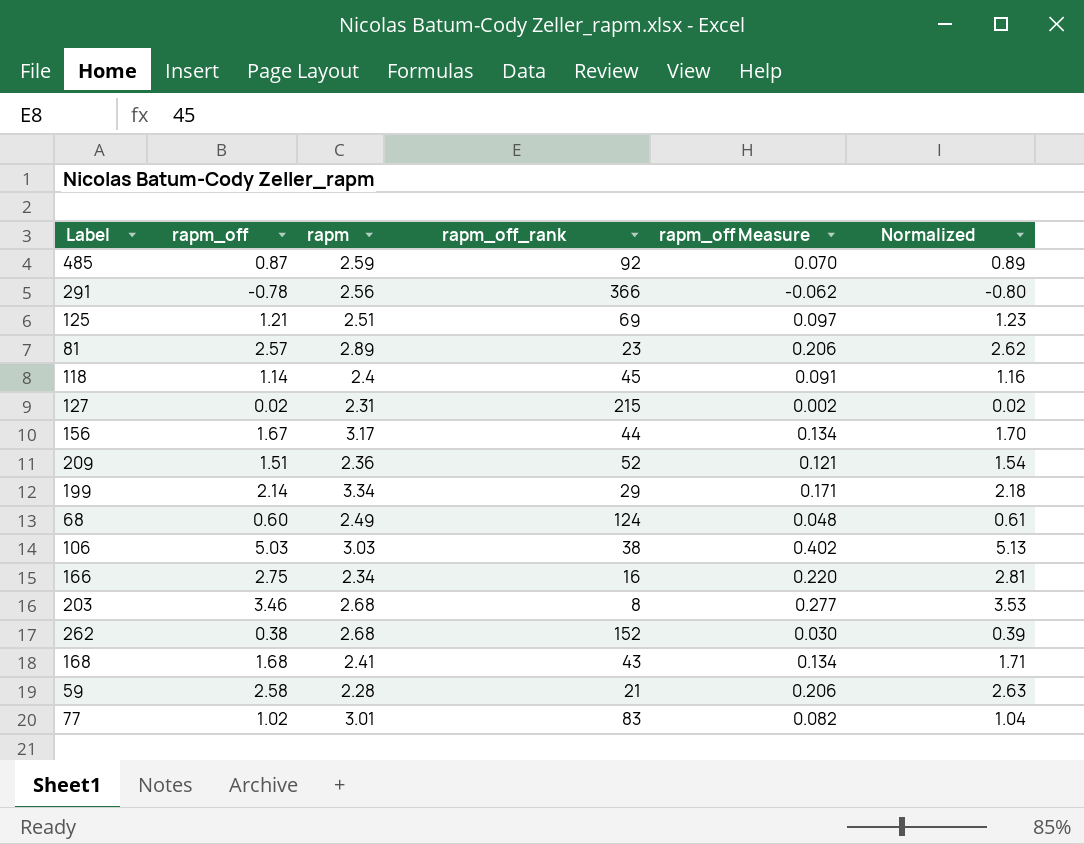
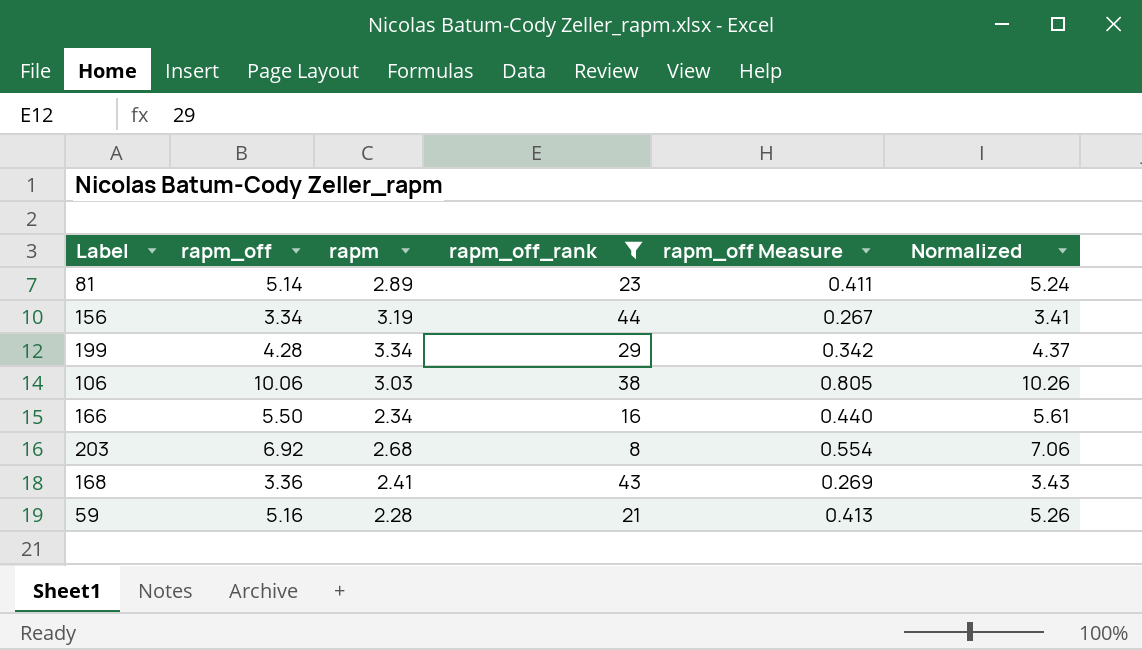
filter: none -> rapm_off_rank <= 44
81 | rapm_off: 2.57 -> 5.14
81 | rapm_off Measure: 0.206 -> 0.411
81 | Normalized: 2.62 -> 5.24
156 | rapm_off: 1.67 -> 3.34
156 | rapm: 3.17 -> 3.19
156 | rapm_off Measure: 0.134 -> 0.267
156 | Normalized: 1.70 -> 3.41
199 | rapm_off: 2.14 -> 4.28
199 | rapm_off Measure: 0.171 -> 0.342
199 | Normalized: 2.18 -> 4.37
106 | rapm_off: 5.03 -> 10.06
106 | rapm_off Measure: 0.402 -> 0.805
106 | Normalized: 5.13 -> 10.26
166 | rapm_off: 2.75 -> 5.50
166 | rapm_off Measure: 0.220 -> 0.440
166 | Normalized: 2.81 -> 5.61
203 | rapm_off: 3.46 -> 6.92
203 | rapm_off Measure: 0.277 -> 0.554
203 | Normalized: 3.53 -> 7.06
168 | rapm_off: 1.68 -> 3.36
168 | rapm_off Measure: 0.134 -> 0.269
168 | Normalized: 1.71 -> 3.43
59 | rapm_off: 2.58 -> 5.16
59 | rapm_off Measure: 0.206 -> 0.413
59 | Normalized: 2.63 -> 5.26

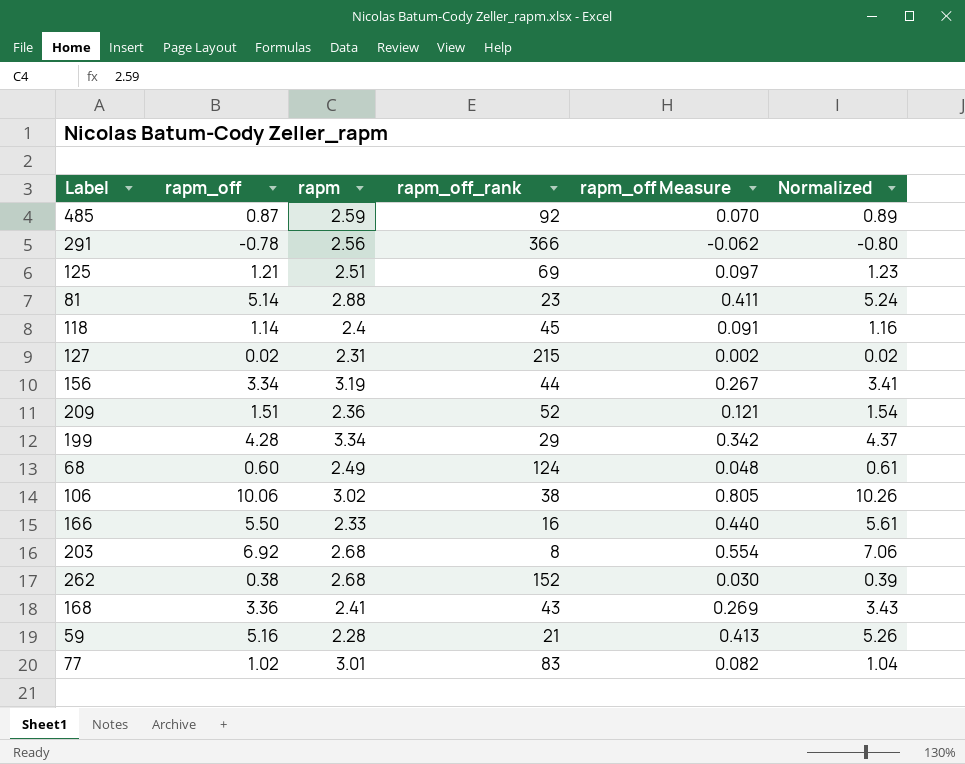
filter: rapm_off_rank <= 44 -> none
81 | rapm: 2.89 -> 2.88
106 | rapm: 3.03 -> 3.02
166 | rapm: 2.34 -> 2.33

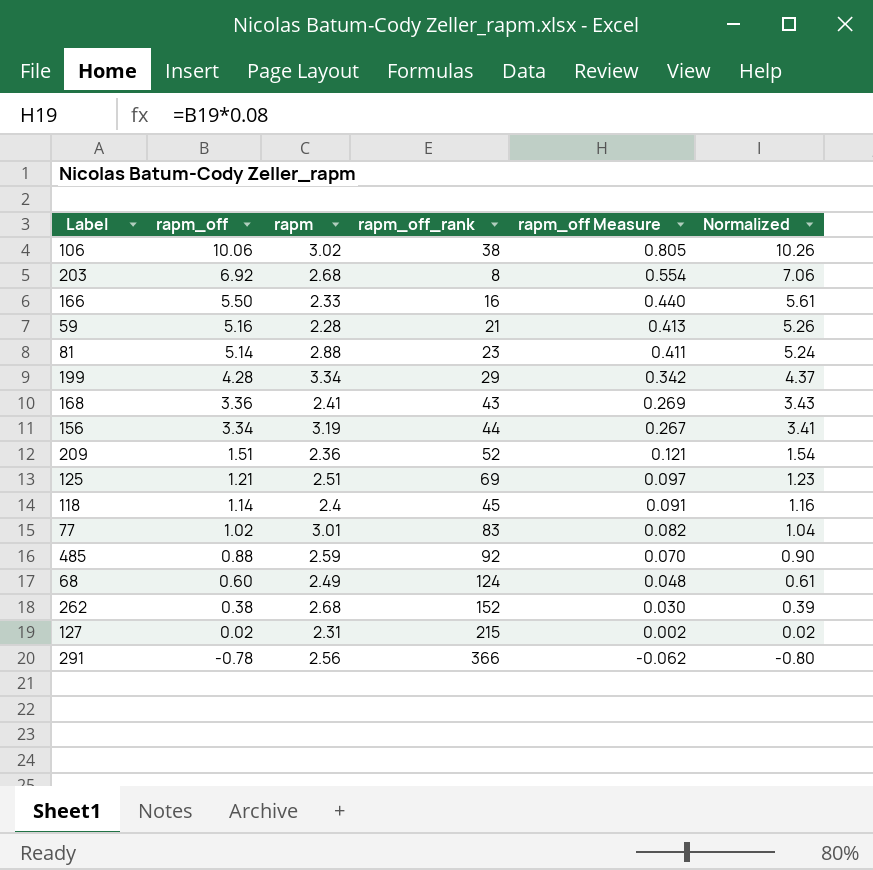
row order: none -> rapm_off descending
485 | rapm_off: 0.87 -> 0.88
485 | Normalized: 0.89 -> 0.90

